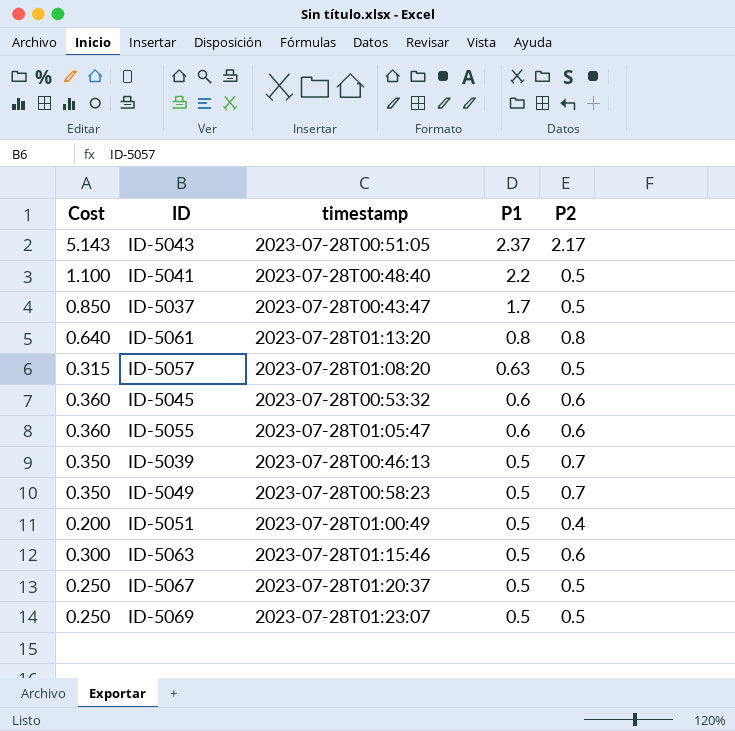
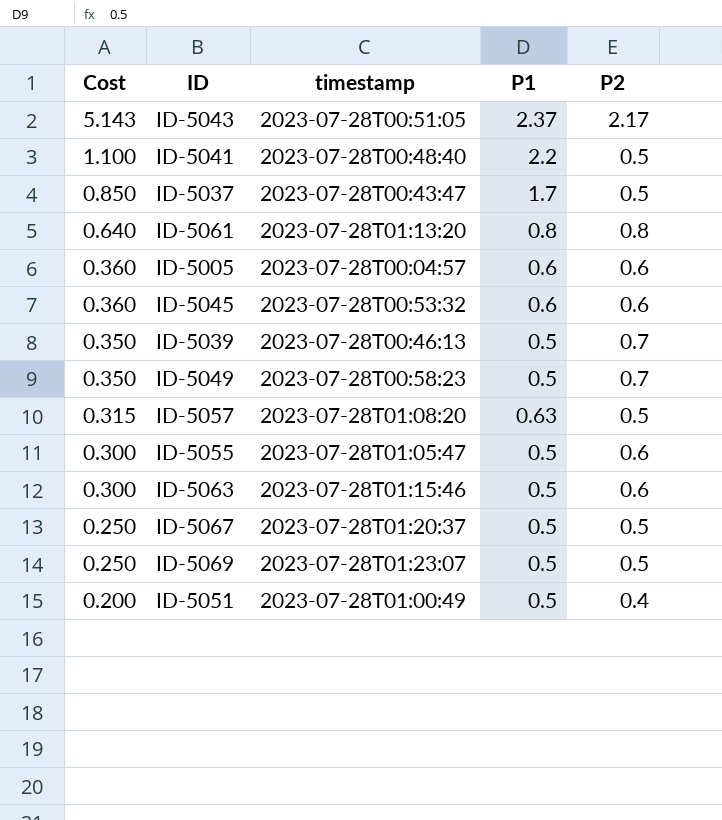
row order: P1 descending -> Cost descending
row ID-5005: none -> 0.360 | 2023-07-28T00:04:57 | 0.6 | 0.6
ID-5055 | Cost: 0.360 -> 0.300
ID-5055 | P1: 0.6 -> 0.5

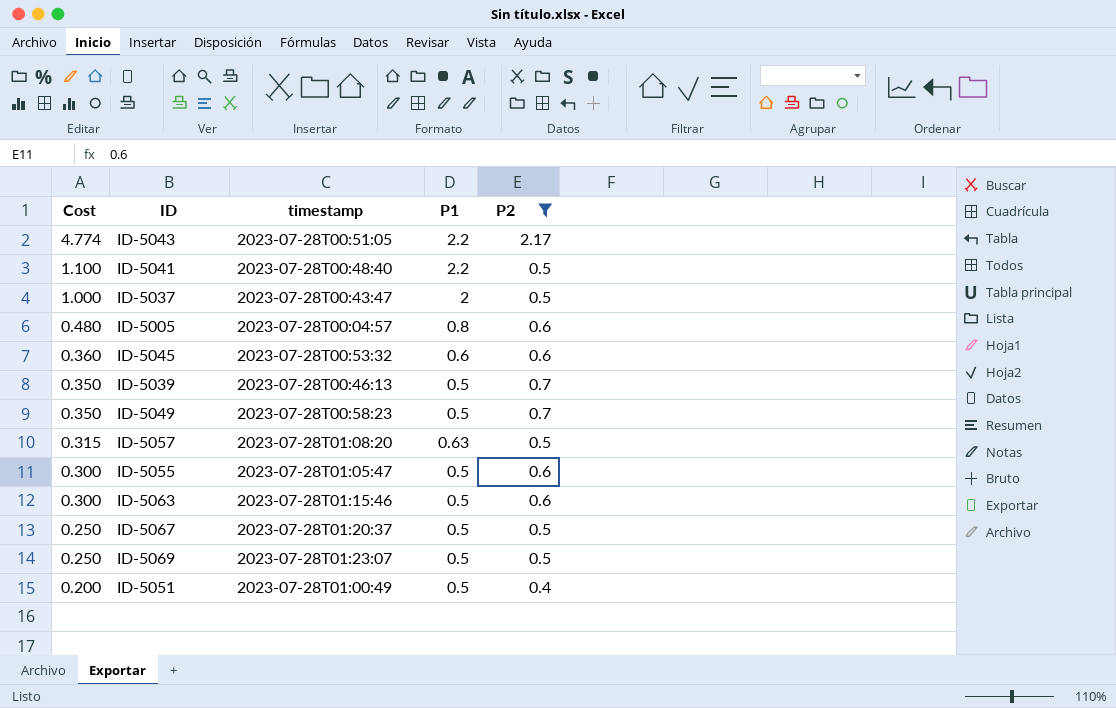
filter: none -> P2 != 0.8
ID-5043 | Cost: 5.143 -> 4.774
ID-5043 | P1: 2.37 -> 2.2
ID-5037 | Cost: 0.850 -> 1.000
ID-5037 | P1: 1.7 -> 2
ID-5005 | Cost: 0.360 -> 0.480
ID-5005 | P1: 0.6 -> 0.8

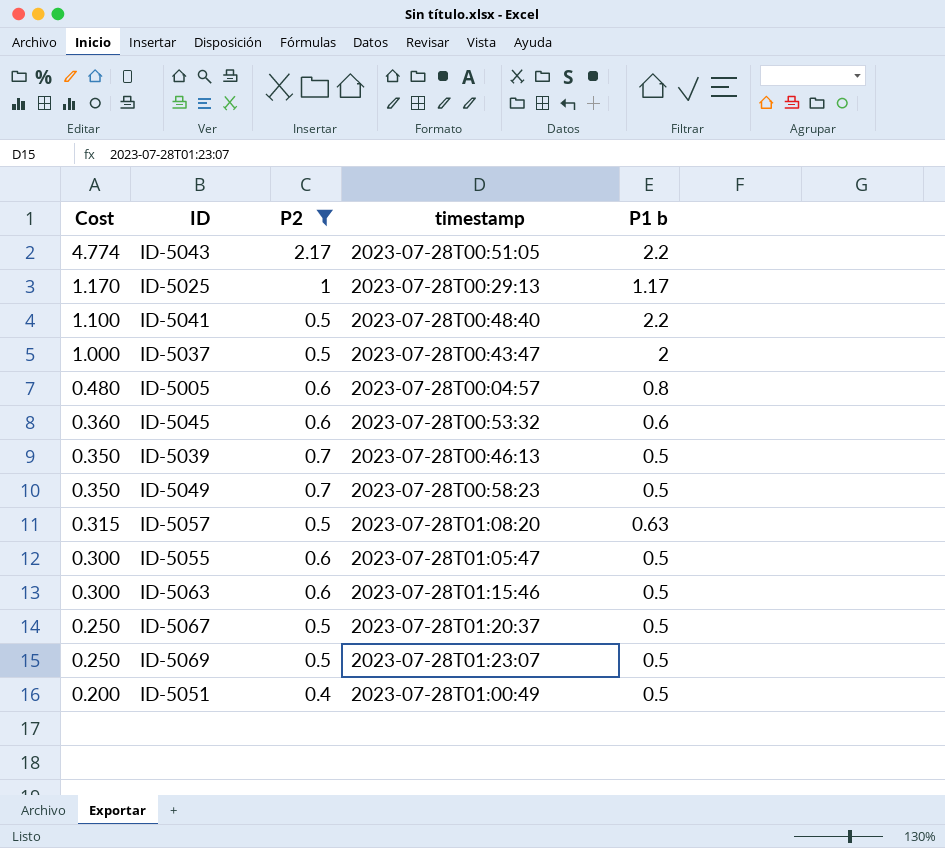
column P2 | position: 5 -> 3
column name: P1 -> P1 b
row ID-5025: none -> 1.170 | 1 | 2023-07-28T00:29:13 | 1.17

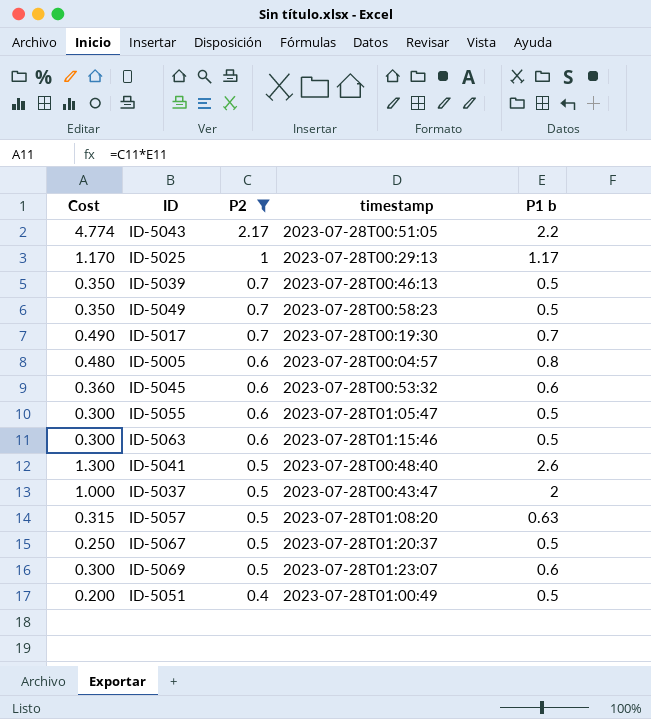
row order: Cost descending -> P2 descending
row ID-5017: none -> 0.490 | 0.7 | 2023-07-28T00:19:30 | 0.7
ID-5041 | Cost: 1.100 -> 1.300
ID-5041 | P1 b: 2.2 -> 2.6
ID-5069 | Cost: 0.250 -> 0.300
ID-5069 | P1 b: 0.5 -> 0.6

